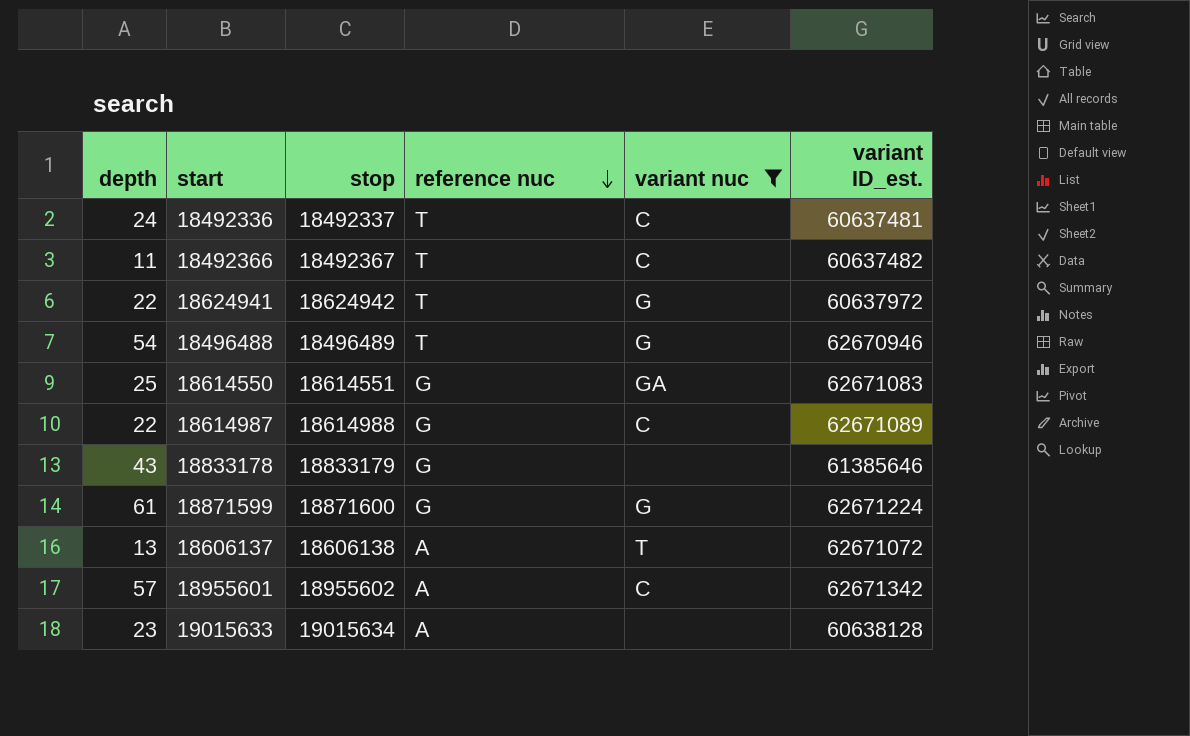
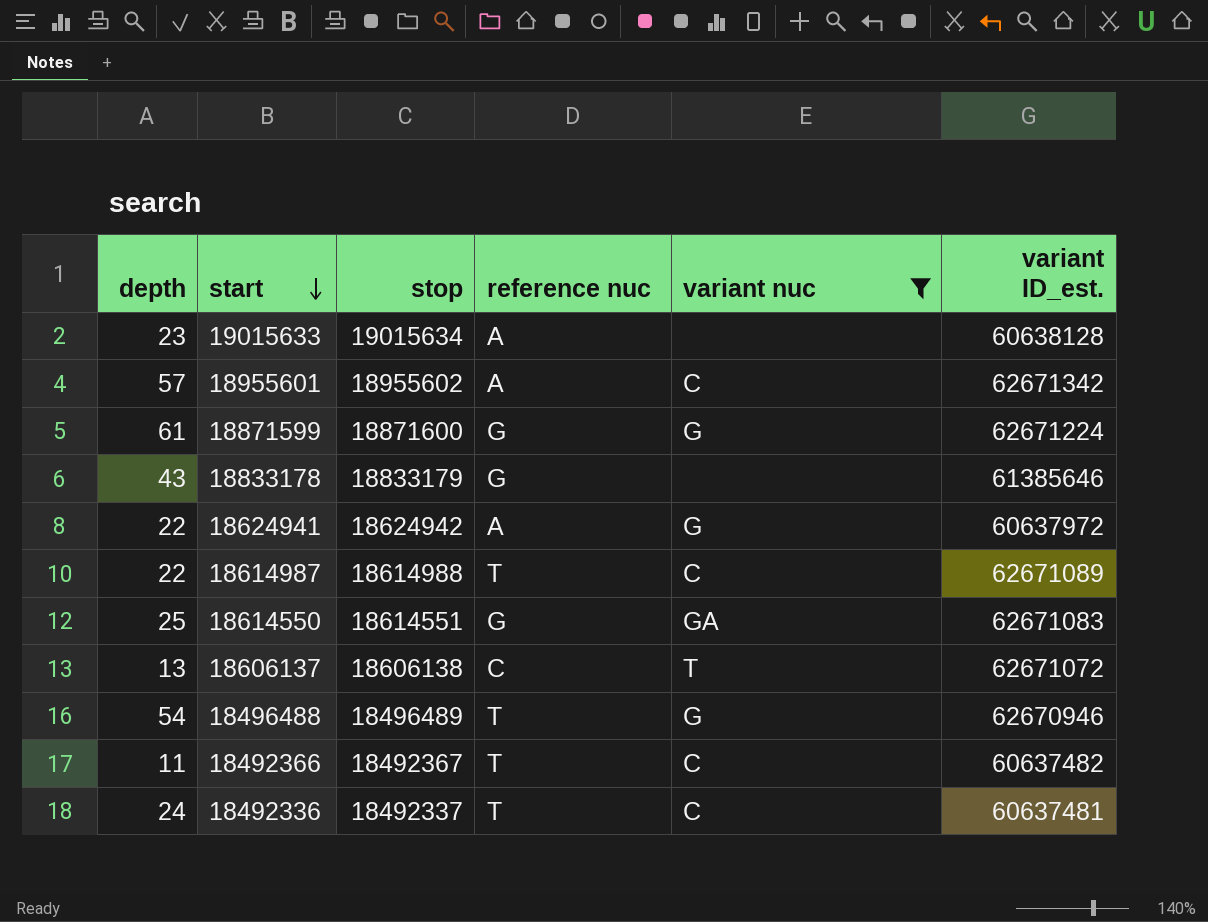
row order: reference nuc descending -> start descending
18624941 | reference nuc: T -> A
18614987 | reference nuc: G -> T
18606137 | reference nuc: A -> C

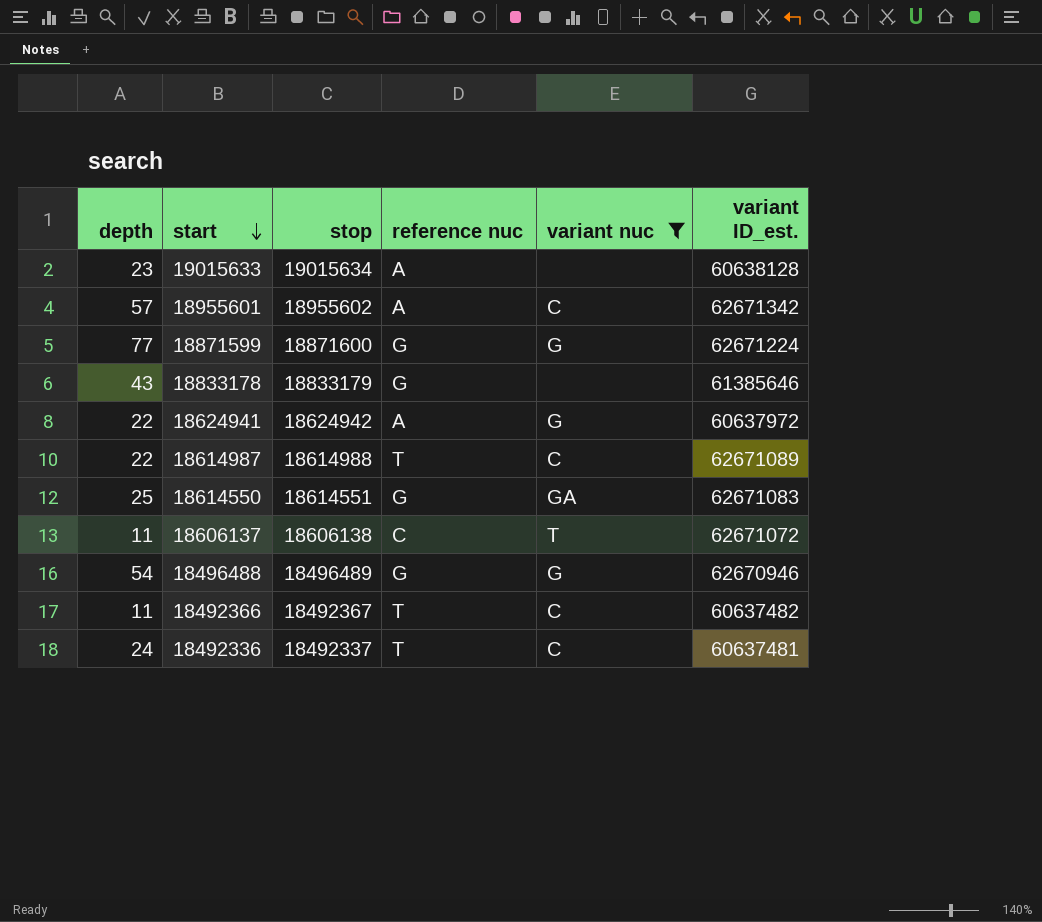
18871599 | depth: 61 -> 77
18606137 | depth: 13 -> 11
18496488 | reference nuc: T -> G

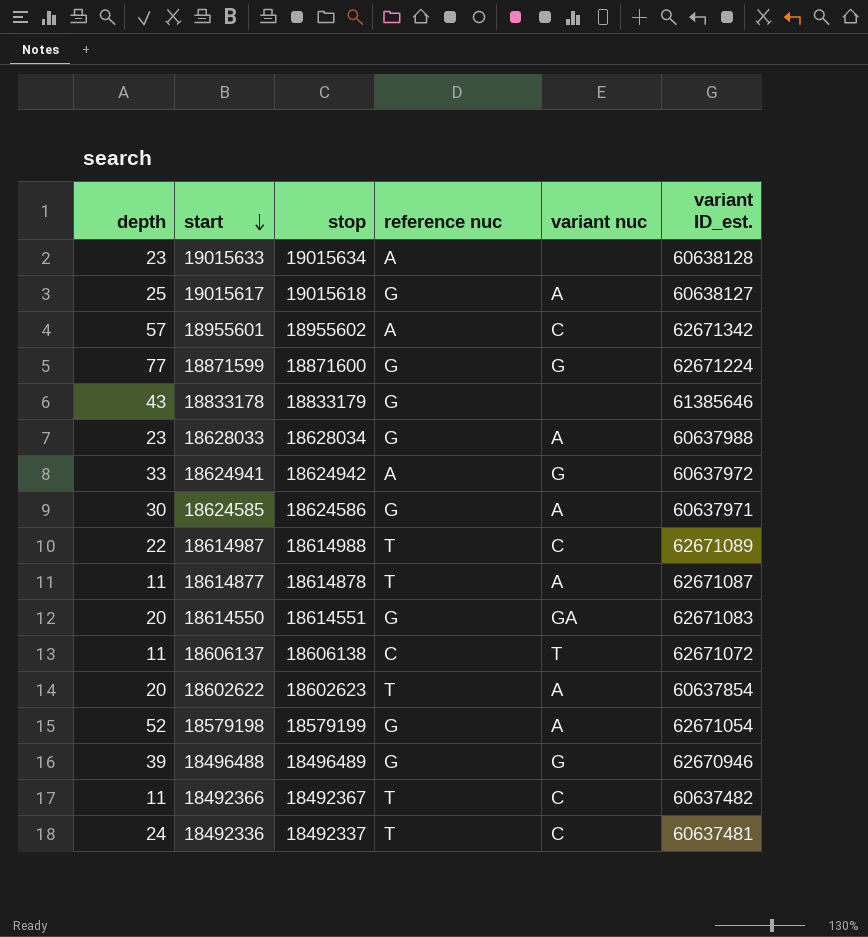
filter: variant nuc != A -> none
18624941 | depth: 22 -> 33
18614550 | depth: 25 -> 20
18496488 | depth: 54 -> 39

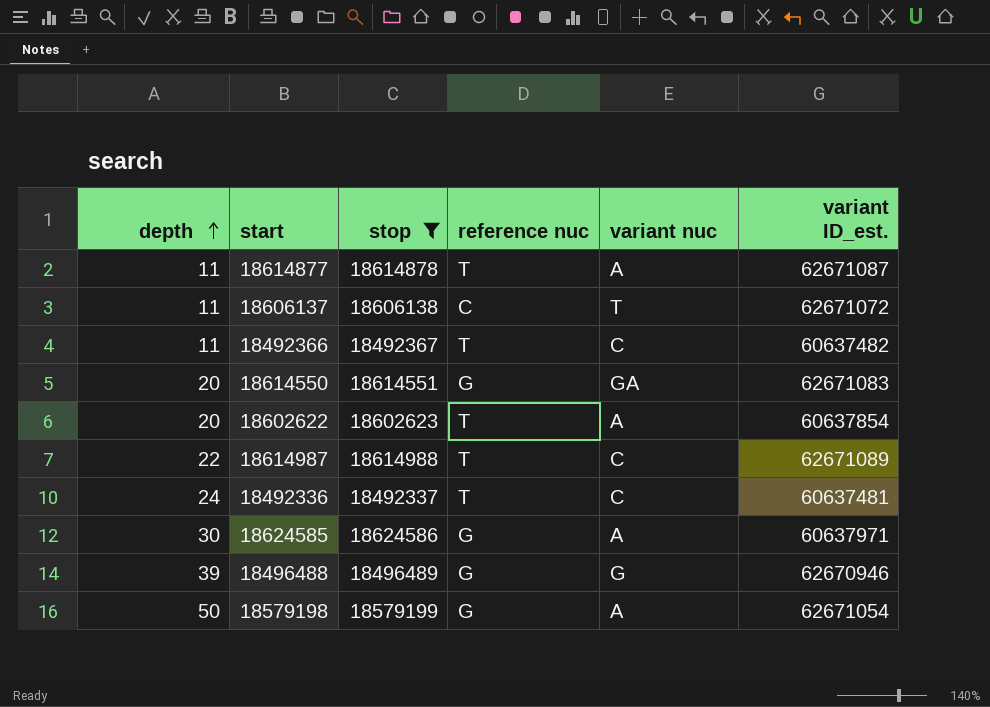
filter: none -> stop <= 18624586
row order: start descending -> depth ascending
18579198 | depth: 52 -> 50

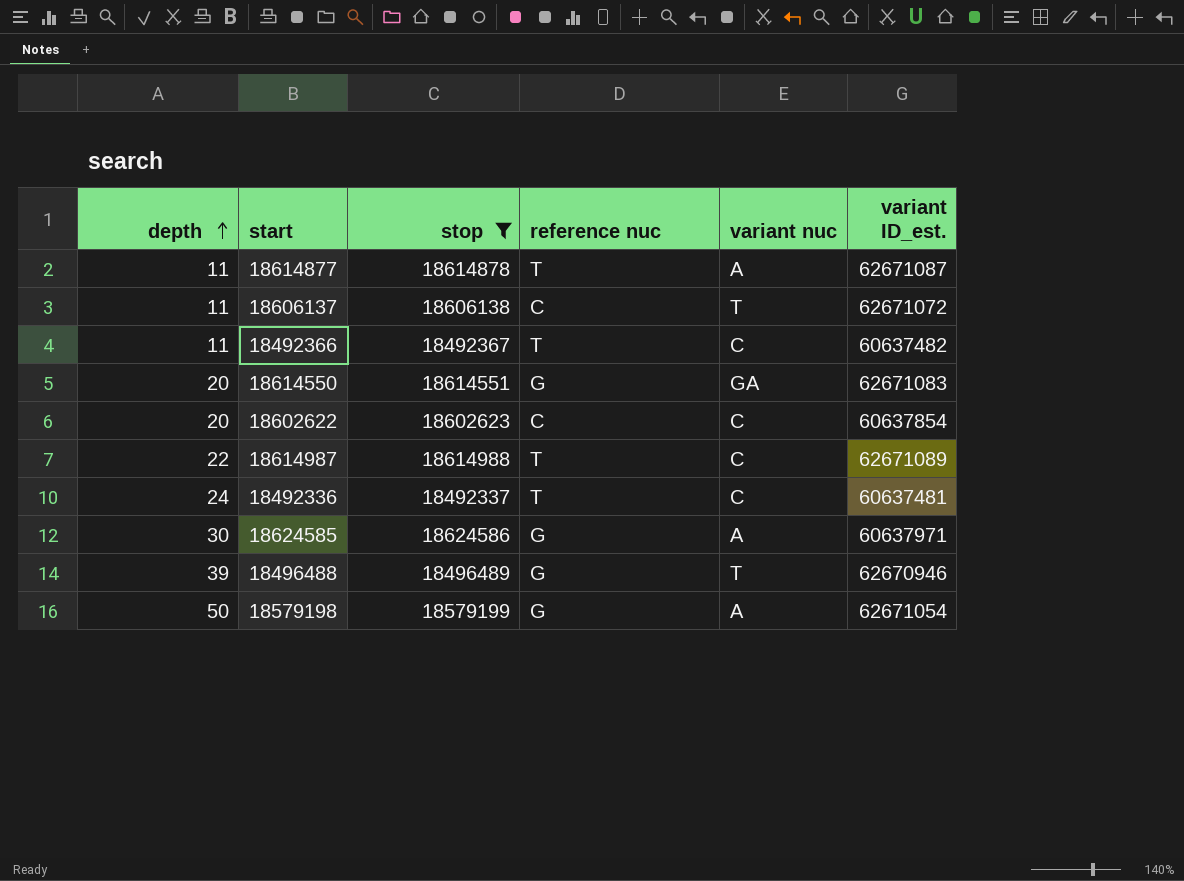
18602622 | reference nuc: T -> C
18602622 | variant nuc: A -> C
18496488 | variant nuc: G -> T

